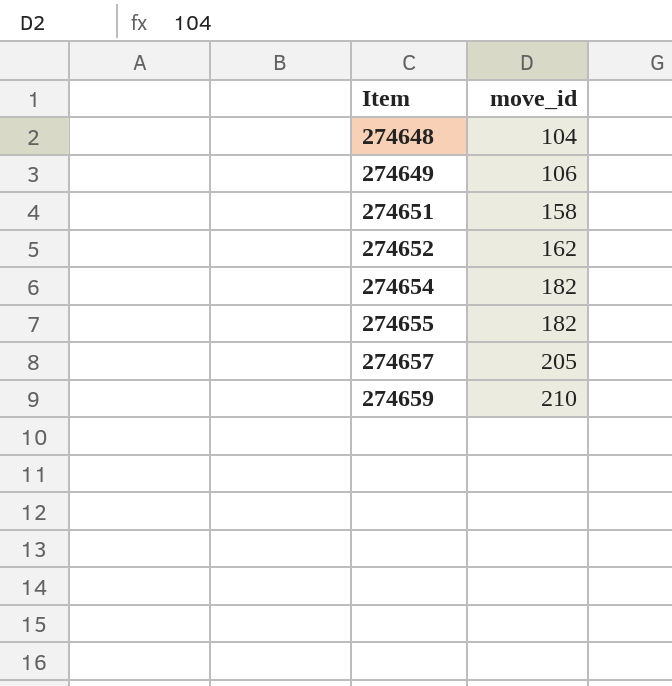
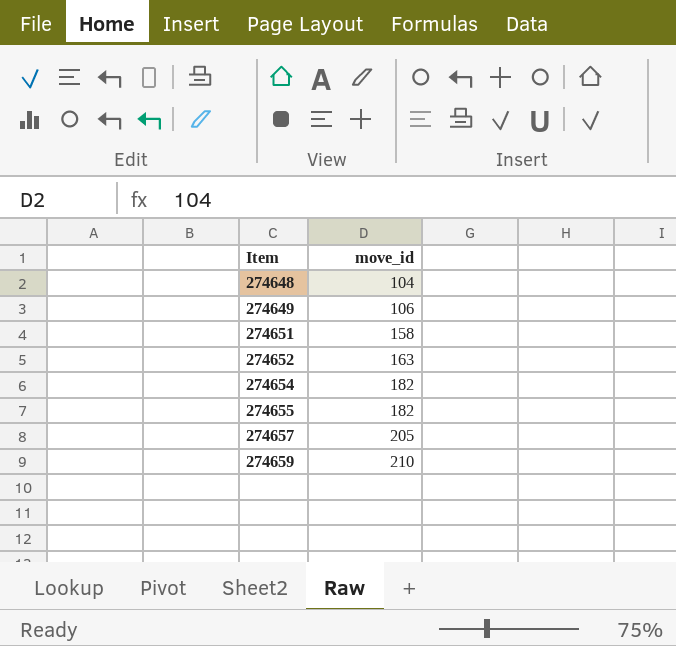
274652 | move_id: 162 -> 163

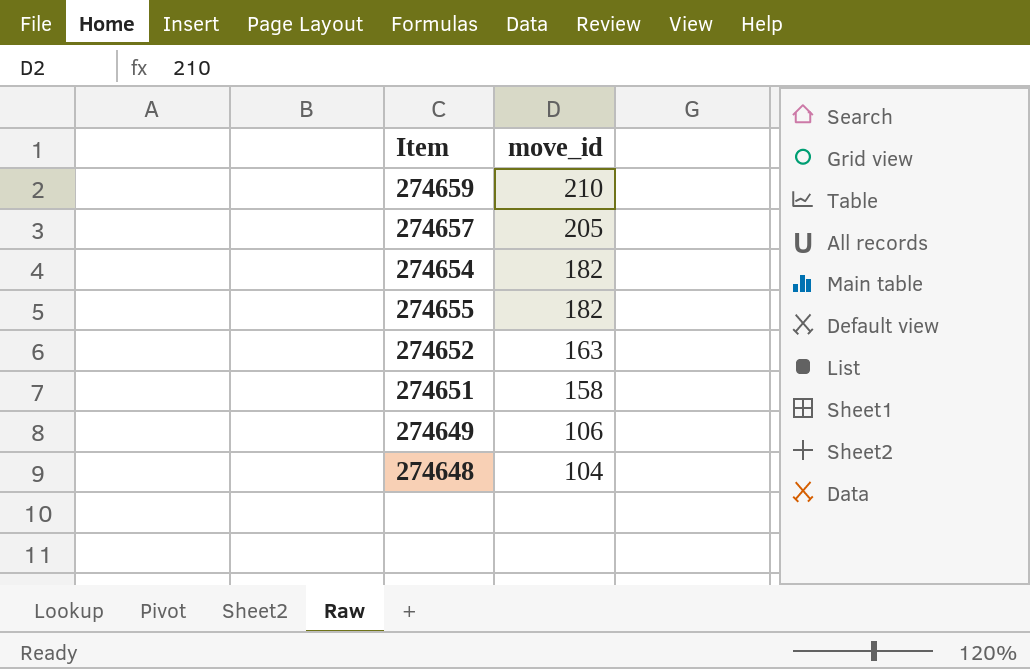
row order: Item ascending -> move_id descending

